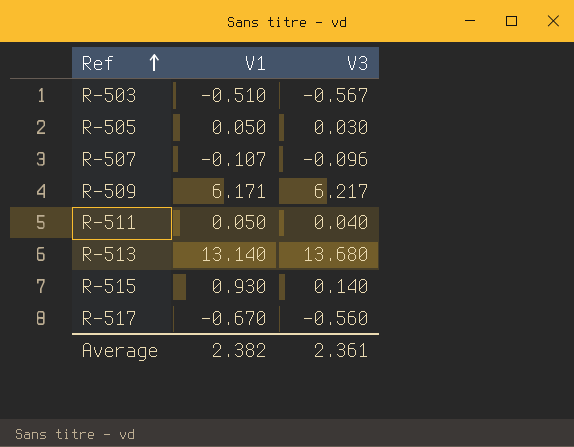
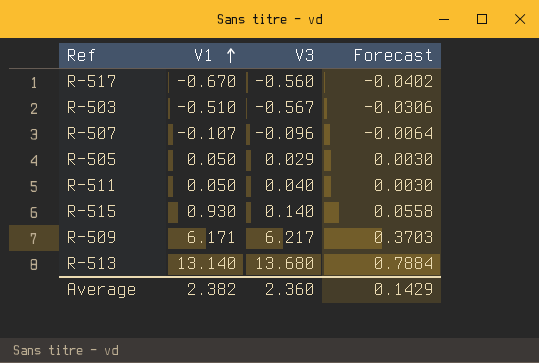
row order: Ref ascending -> V1 ascending
column Forecast | formula: none -> [V1] * 0.06
R-505 | V3: 0.030 -> 0.029
Average | V3: 2.361 -> 2.360

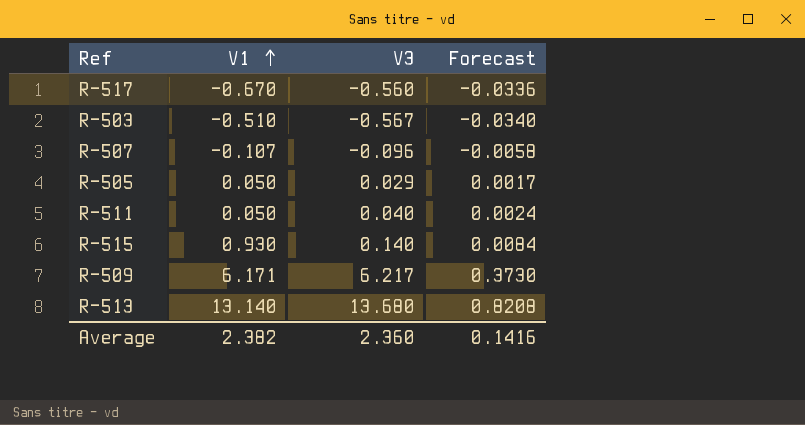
column Forecast | formula: [V1] * 0.06 -> [V3] * 0.06
Average | Forecast: 0.1429 -> 0.1416

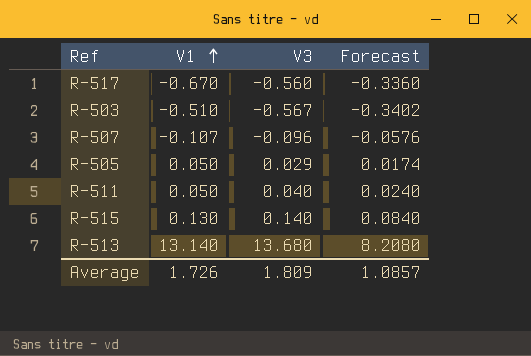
column Forecast | formula: [V3] * 0.06 -> [V3] * 0.6
row R-509: 6.171 | 6.217 | 0.3730 -> none
R-515 | V1: 0.930 -> 0.130
Average | V1: 2.382 -> 1.726
Average | V3: 2.360 -> 1.809
Average | Forecast: 0.1416 -> 1.0857

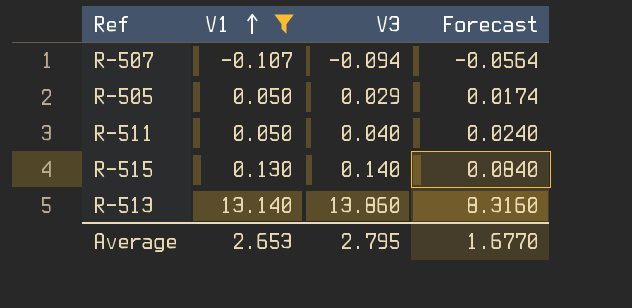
filter: none -> V1 >= -0.107
R-507 | V3: -0.096 -> -0.094
R-507 | Forecast: -0.0576 -> -0.0564
R-513 | V3: 13.680 -> 13.860
R-513 | Forecast: 8.2080 -> 8.3160
Average | V1: 1.726 -> 2.653
Average | V3: 1.809 -> 2.795
Average | Forecast: 1.0857 -> 1.6770

